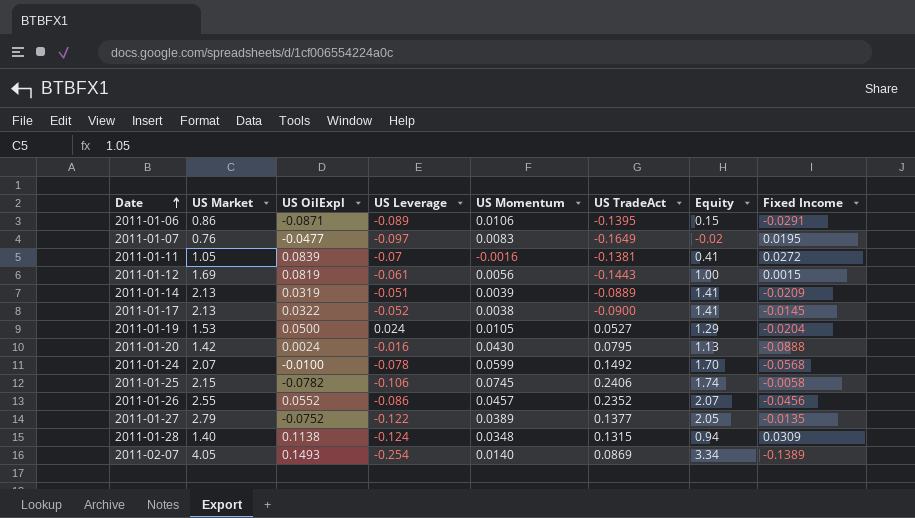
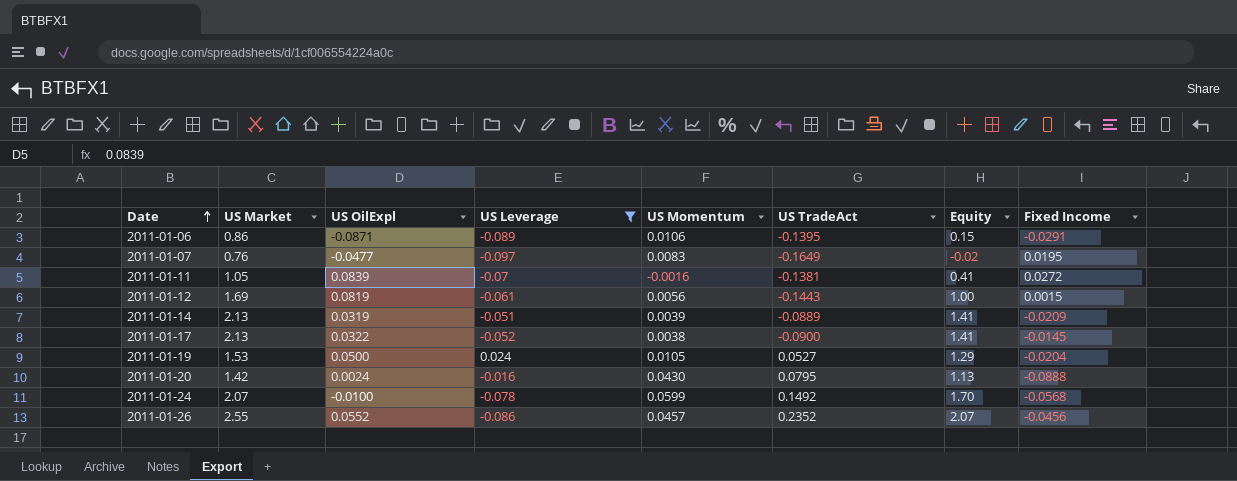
filter: none -> US Leverage >= -0.097

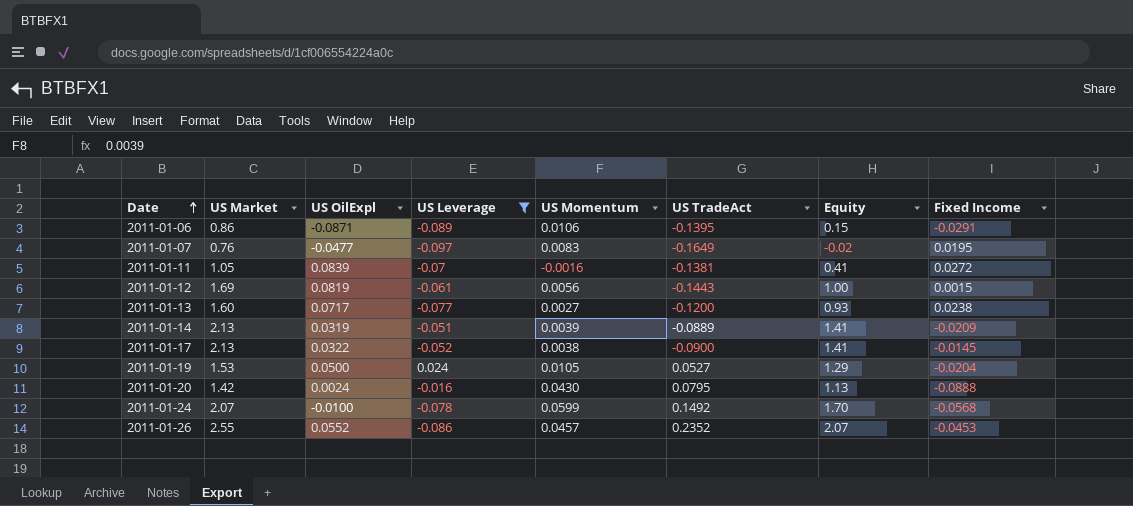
row 2011-01-13: none -> 1.60 | 0.0717 | -0.077 | 0.0027 | -0.1200 | 0.93 | 0.0238
2011-01-26 | Fixed Income: -0.0456 -> -0.0453

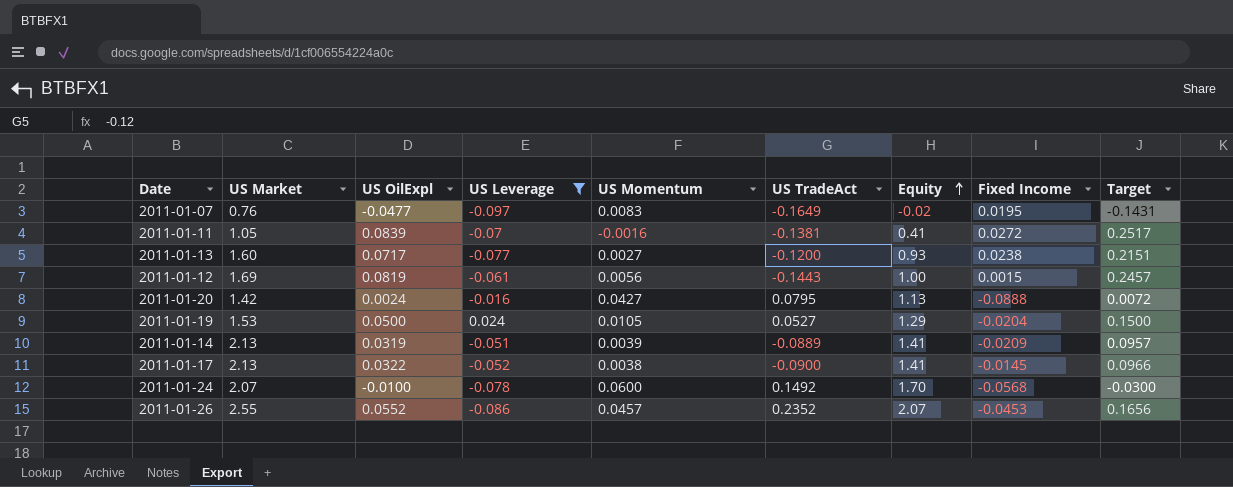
row order: Date ascending -> Equity ascending
column Target | formula: none -> [US OilExpl] * 3
row 2011-01-06: 0.86 | -0.0871 | -0.089 | 0.0106 | -0.1395 | 0.15 | -0.0291 -> none
2011-01-20 | US Momentum: 0.0430 -> 0.0427
2011-01-24 | US Momentum: 0.0599 -> 0.0600

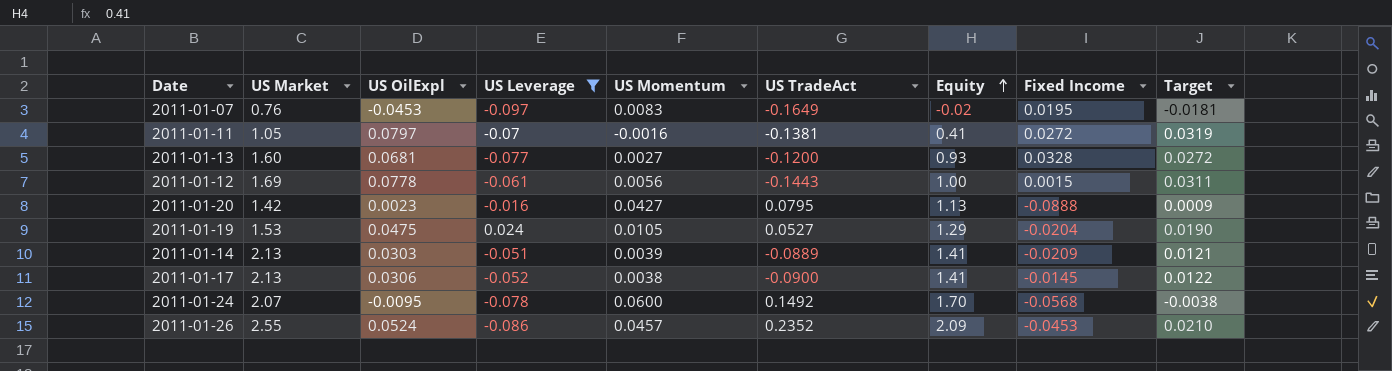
column Target | formula: [US OilExpl] * 3 -> [US OilExpl] * 0.4
2011-01-07 | US OilExpl: -0.0477 -> -0.0453
2011-01-11 | US OilExpl: 0.0839 -> 0.0797
2011-01-13 | US OilExpl: 0.0717 -> 0.0681
2011-01-13 | Fixed Income: 0.0238 -> 0.0328
2011-01-12 | US OilExpl: 0.0819 -> 0.0778
2011-01-20 | US OilExpl: 0.0024 -> 0.0023
2011-01-19 | US OilExpl: 0.0500 -> 0.0475
2011-01-14 | US OilExpl: 0.0319 -> 0.0303
2011-01-17 | US OilExpl: 0.0322 -> 0.0306
2011-01-24 | US OilExpl: -0.0100 -> -0.0095
2011-01-26 | US OilExpl: 0.0552 -> 0.0524
2011-01-26 | Equity: 2.07 -> 2.09

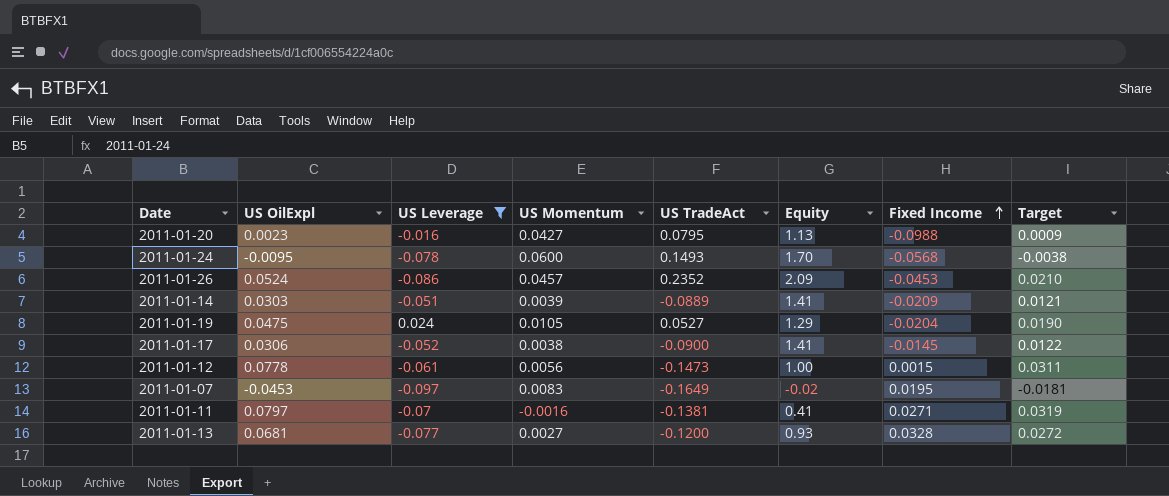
row order: Equity ascending -> Fixed Income ascending
column US Market | position: 2 -> none
2011-01-20 | Fixed Income: -0.0888 -> -0.0988
2011-01-24 | US TradeAct: 0.1492 -> 0.1493
2011-01-12 | US TradeAct: -0.1443 -> -0.1473
2011-01-11 | Fixed Income: 0.0272 -> 0.0271

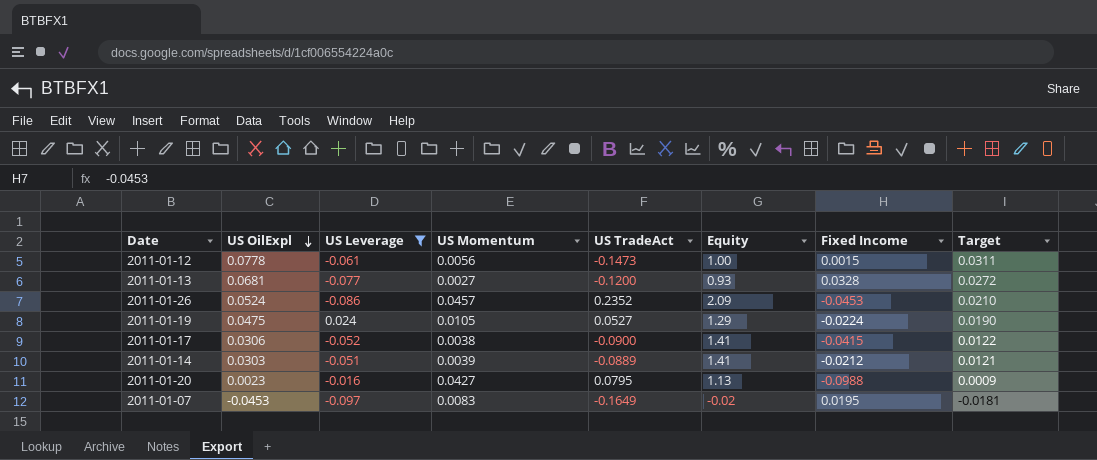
row order: Fixed Income ascending -> US OilExpl descending
row 2011-01-24: -0.0095 | -0.078 | 0.0600 | 0.1493 | 1.70 | -0.0568 | -0.0038 -> none
row 2011-01-11: 0.0797 | -0.07 | -0.0016 | -0.1381 | 0.41 | 0.0271 | 0.0319 -> none
2011-01-19 | Fixed Income: -0.0204 -> -0.0224
2011-01-17 | Fixed Income: -0.0145 -> -0.0415
2011-01-14 | Fixed Income: -0.0209 -> -0.0212

